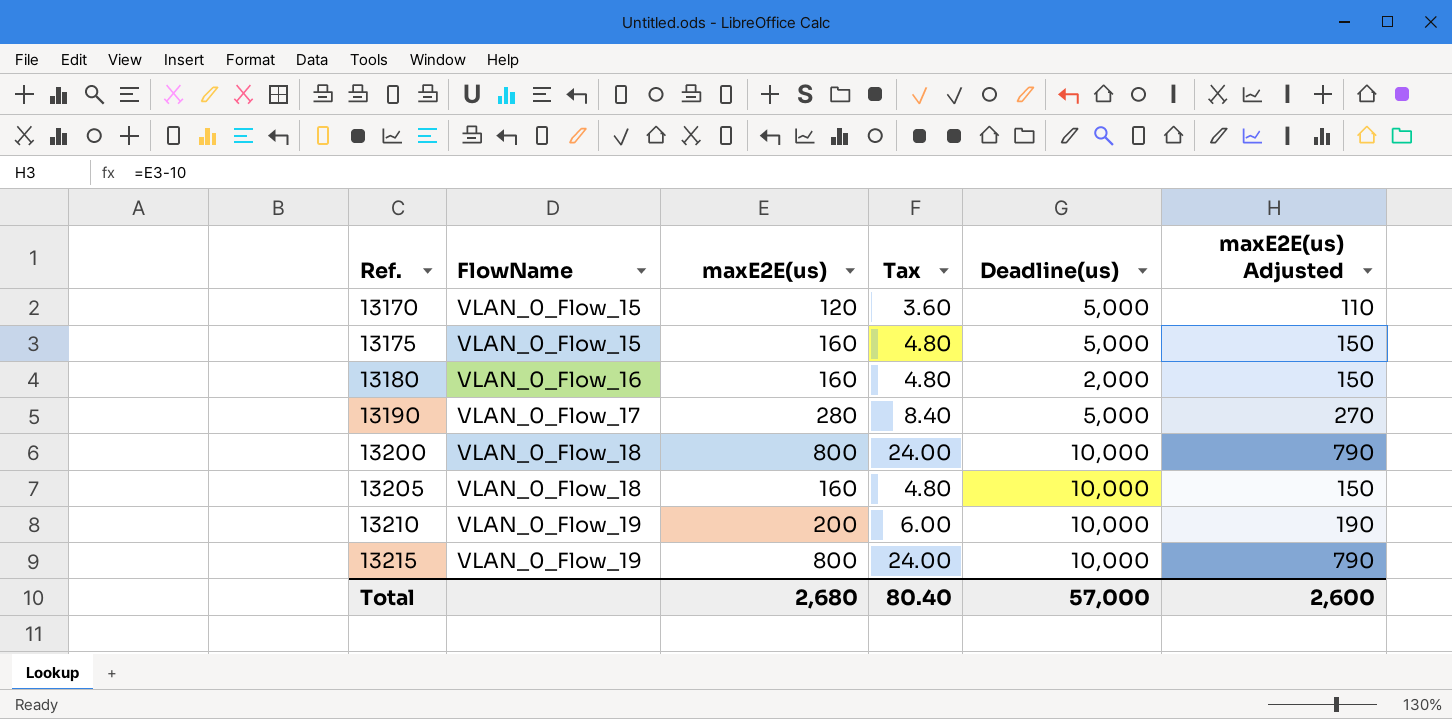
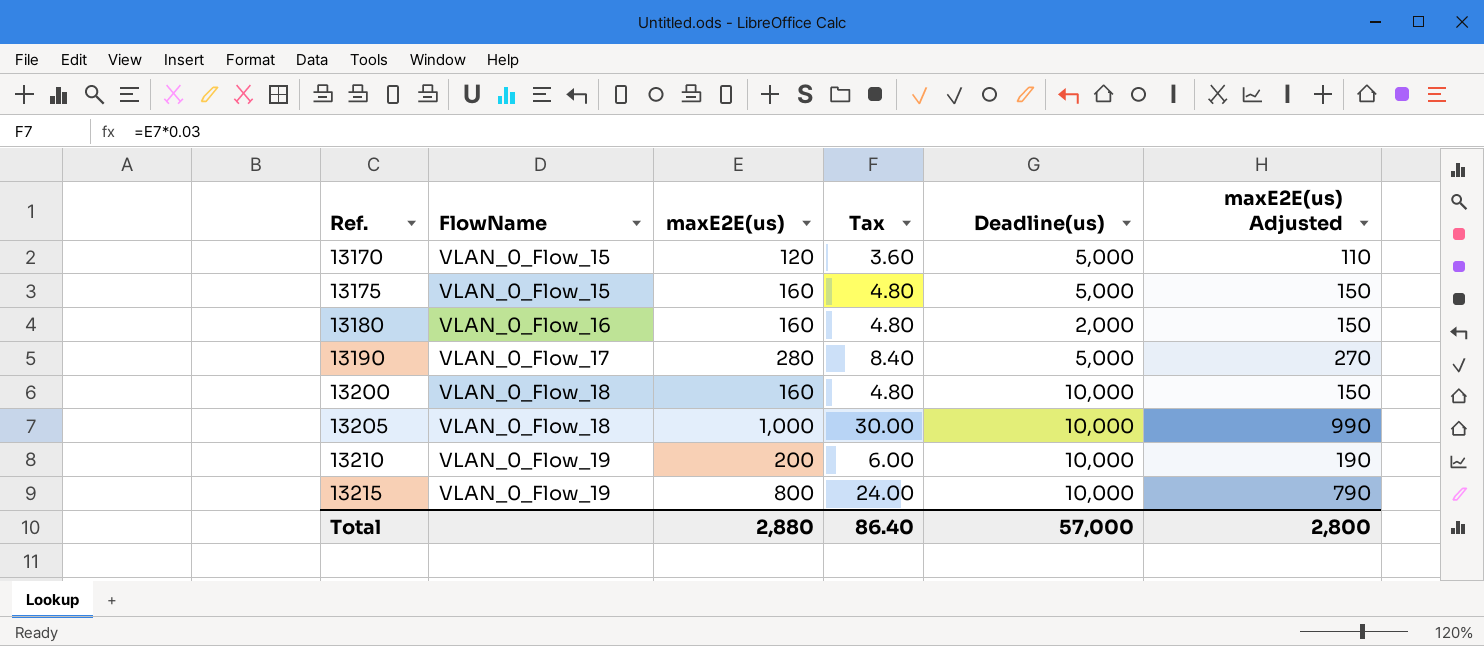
13200 | maxE2E(us): 800 -> 160
13200 | Tax: 24.00 -> 4.80
13200 | maxE2E(us) Adjusted: 790 -> 150
13205 | maxE2E(us): 160 -> 1,000
13205 | Tax: 4.80 -> 30.00
13205 | maxE2E(us) Adjusted: 150 -> 990
Total | maxE2E(us): 2,680 -> 2,880
Total | Tax: 80.40 -> 86.40
Total | maxE2E(us) Adjusted: 2,600 -> 2,800

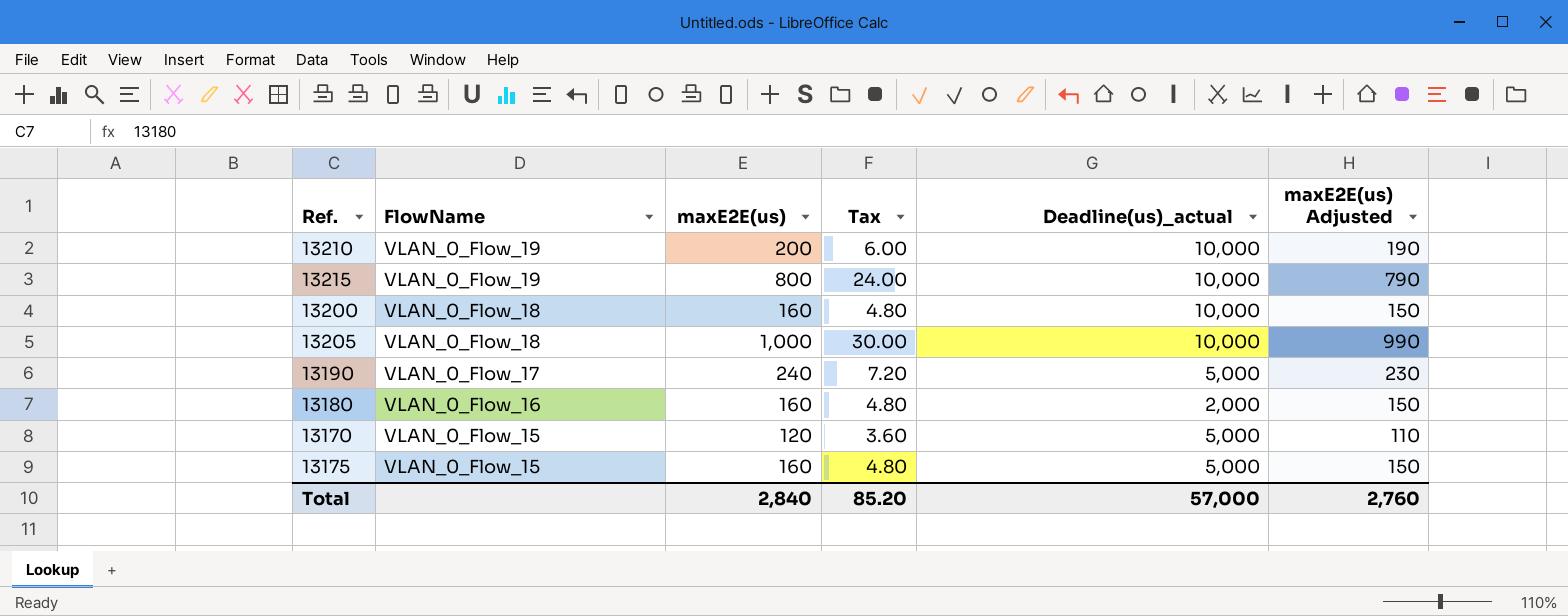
row order: Ref. ascending -> FlowName descending
column name: Deadline(us) -> Deadline(us)_actual
13190 | maxE2E(us): 280 -> 240
13190 | Tax: 8.40 -> 7.20
13190 | maxE2E(us) Adjusted: 270 -> 230
Total | maxE2E(us): 2,880 -> 2,840
Total | Tax: 86.40 -> 85.20
Total | maxE2E(us) Adjusted: 2,800 -> 2,760

